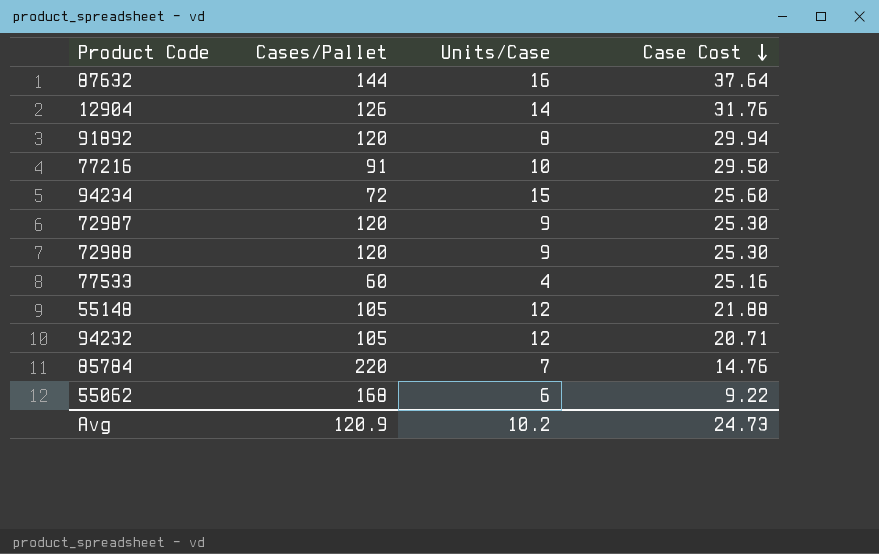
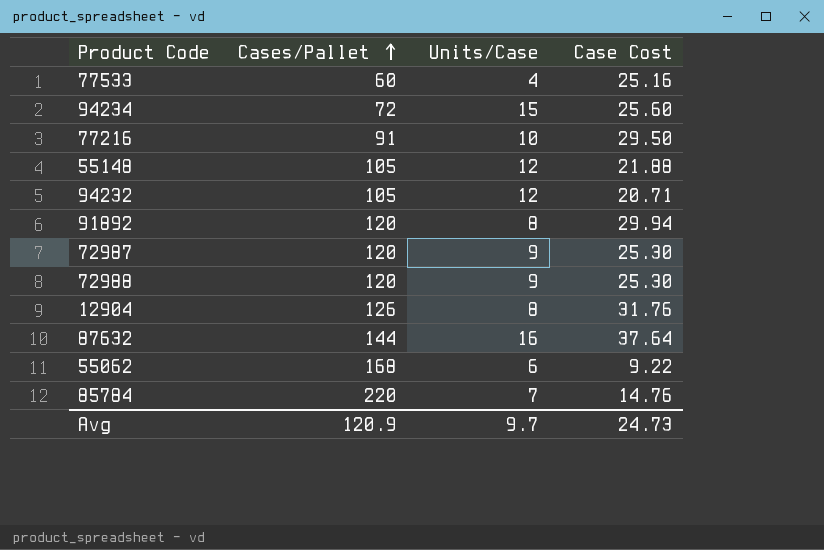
row order: Case Cost descending -> Cases/Pallet ascending
12904 | Units/Case: 14 -> 8
Avg | Units/Case: 10.2 -> 9.7

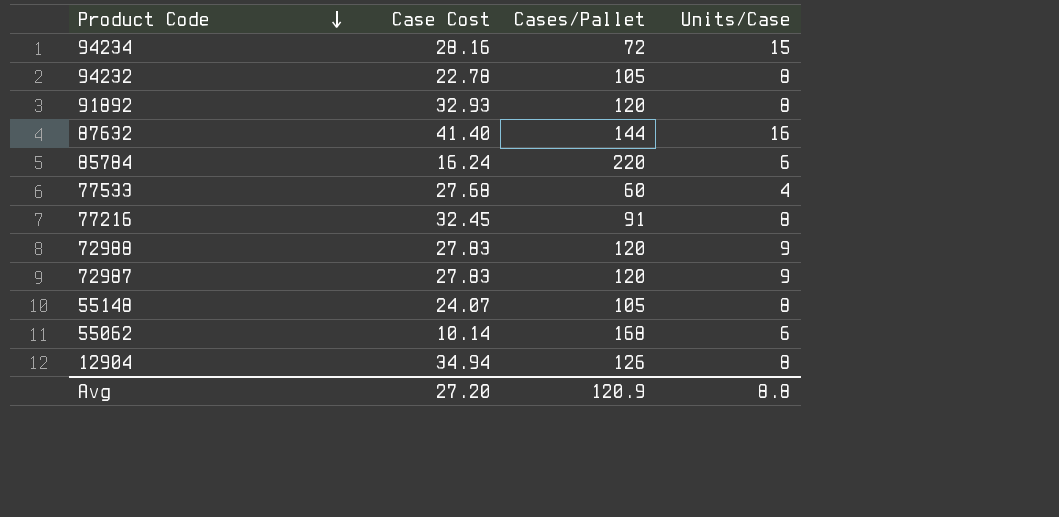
row order: Cases/Pallet ascending -> Product Code descending
column Case Cost | position: 4 -> 2
94234 | Case Cost: 25.60 -> 28.16
94232 | Case Cost: 20.71 -> 22.78
94232 | Units/Case: 12 -> 8
91892 | Case Cost: 29.94 -> 32.93
87632 | Case Cost: 37.64 -> 41.40
85784 | Case Cost: 14.76 -> 16.24
85784 | Units/Case: 7 -> 6
77533 | Case Cost: 25.16 -> 27.68
77216 | Case Cost: 29.50 -> 32.45
77216 | Units/Case: 10 -> 8
72988 | Case Cost: 25.30 -> 27.83
72987 | Case Cost: 25.30 -> 27.83
55148 | Case Cost: 21.88 -> 24.07
55148 | Units/Case: 12 -> 8
55062 | Case Cost: 9.22 -> 10.14
12904 | Case Cost: 31.76 -> 34.94
Avg | Case Cost: 24.73 -> 27.20
Avg | Units/Case: 9.7 -> 8.8

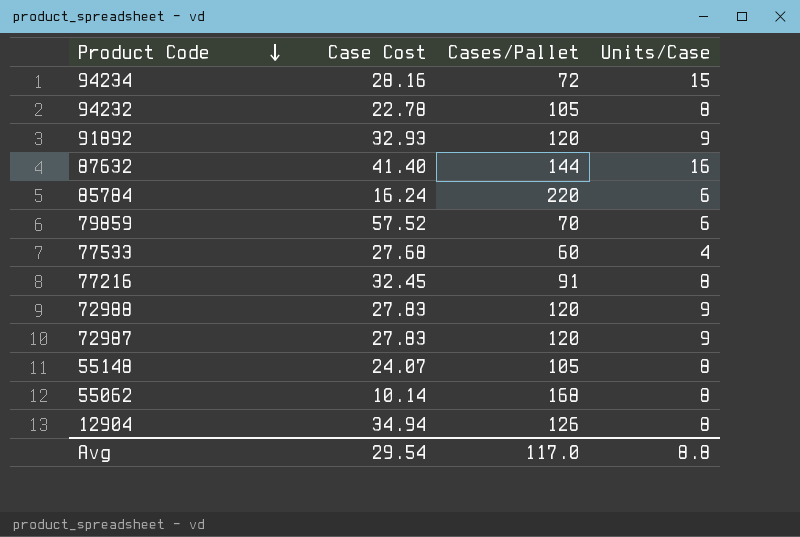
91892 | Units/Case: 8 -> 9
row 79859: none -> 57.52 | 70 | 6
55062 | Units/Case: 6 -> 8
Avg | Case Cost: 27.20 -> 29.54
Avg | Cases/Pallet: 120.9 -> 117.0

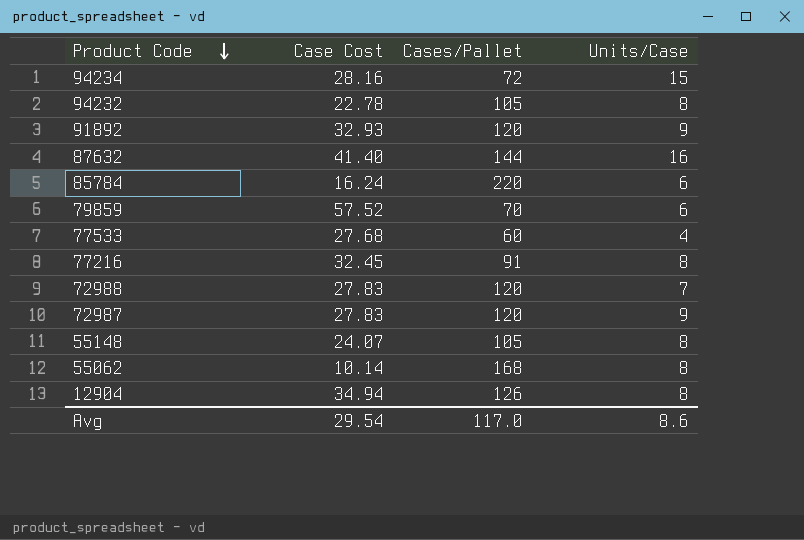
72988 | Units/Case: 9 -> 7
Avg | Units/Case: 8.8 -> 8.6

